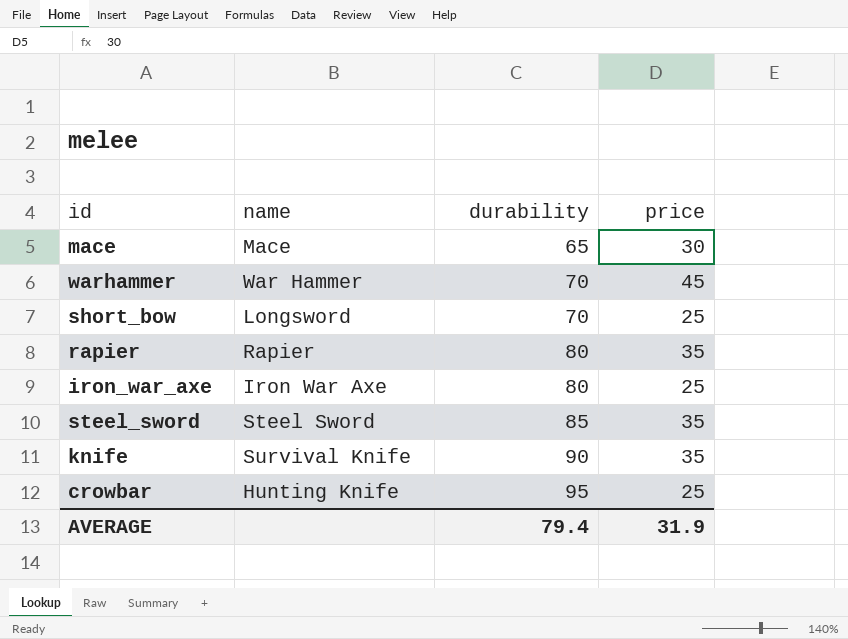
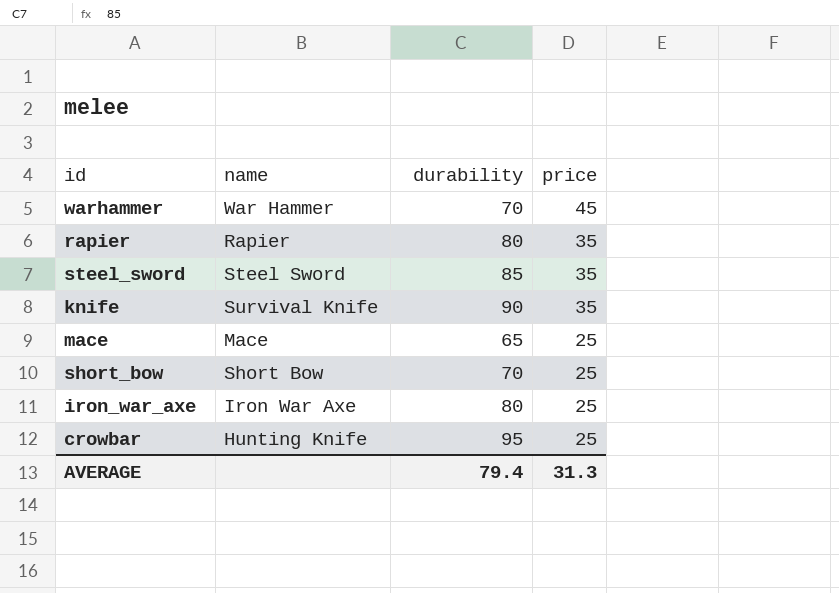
row order: durability ascending -> price descending
mace | price: 30 -> 25
short_bow | name: Longsword -> Short Bow
AVERAGE | price: 31.9 -> 31.3

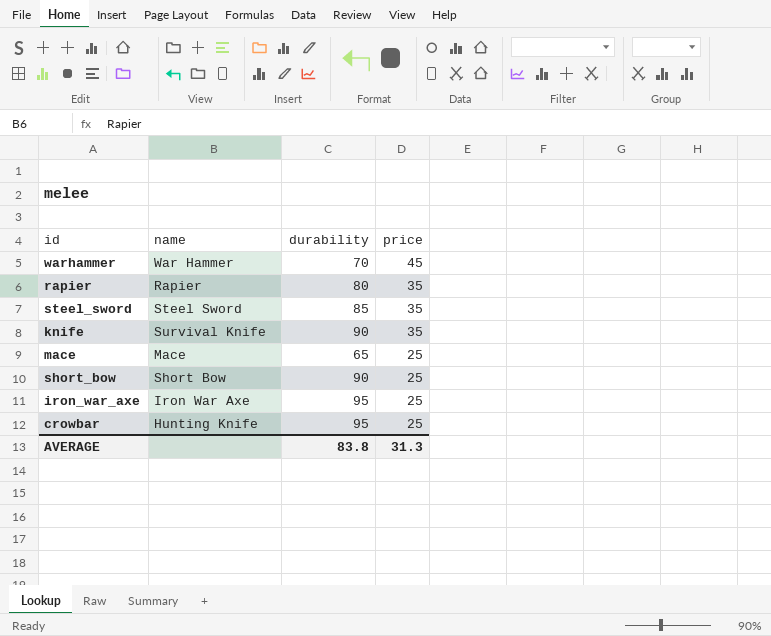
short_bow | durability: 70 -> 90
iron_war_axe | durability: 80 -> 95
AVERAGE | durability: 79.4 -> 83.8

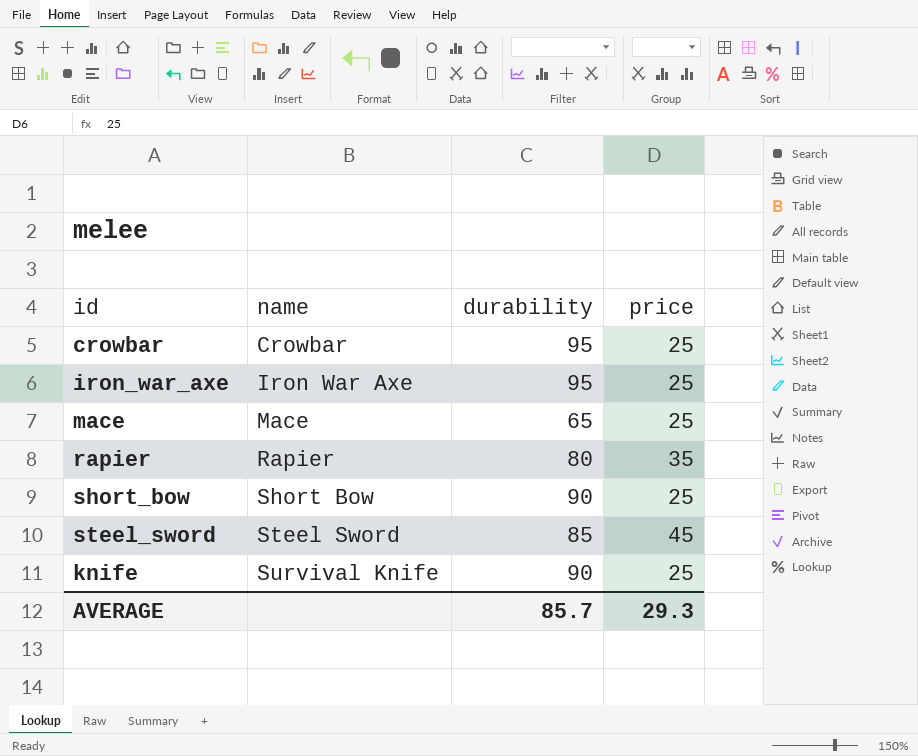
row order: price descending -> name ascending
row warhammer: War Hammer | 70 | 45 -> none
crowbar | name: Hunting Knife -> Crowbar
steel_sword | price: 35 -> 45
knife | price: 35 -> 25
AVERAGE | durability: 83.8 -> 85.7
AVERAGE | price: 31.3 -> 29.3

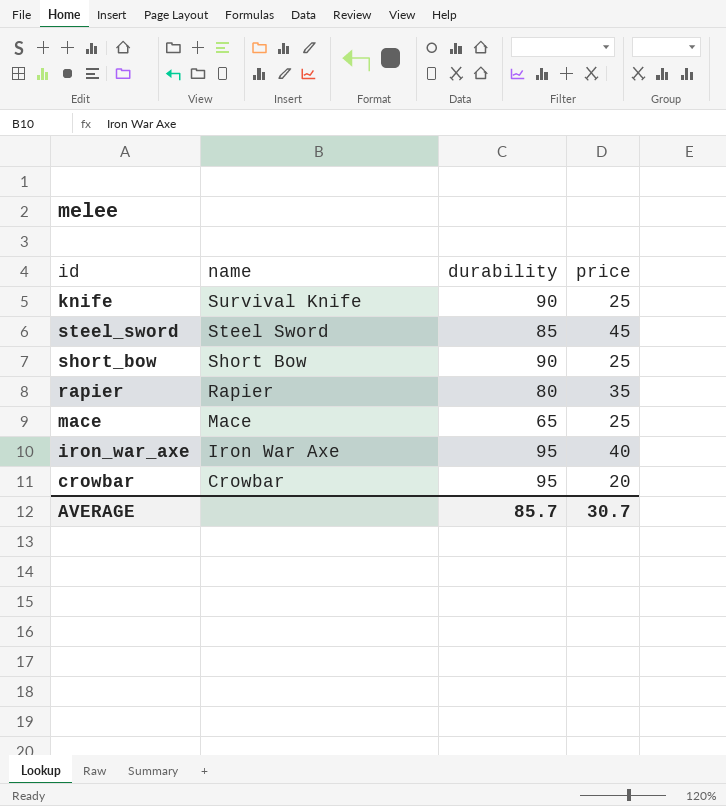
row order: name ascending -> name descending
iron_war_axe | price: 25 -> 40
crowbar | price: 25 -> 20
AVERAGE | price: 29.3 -> 30.7

